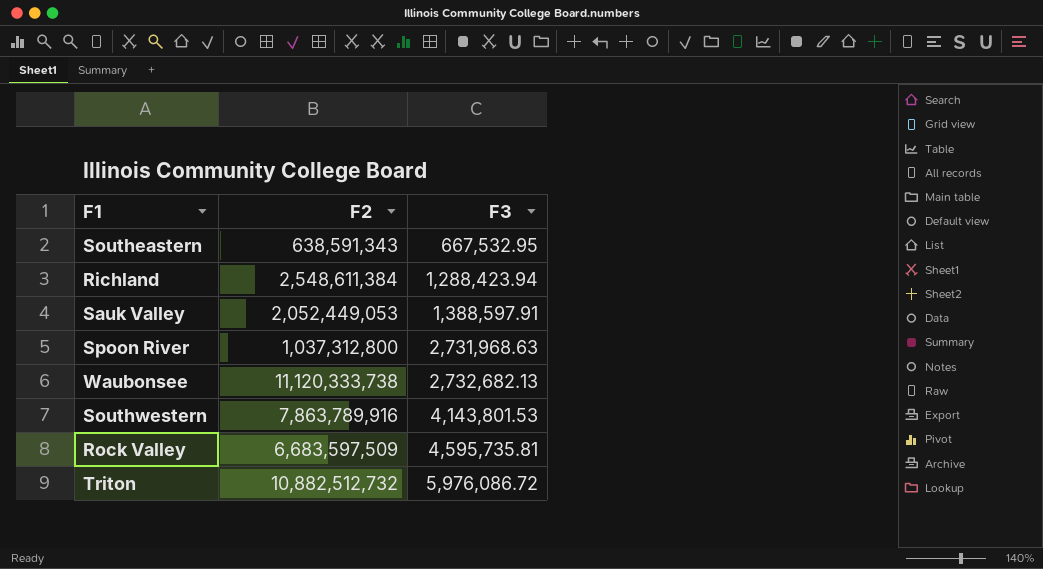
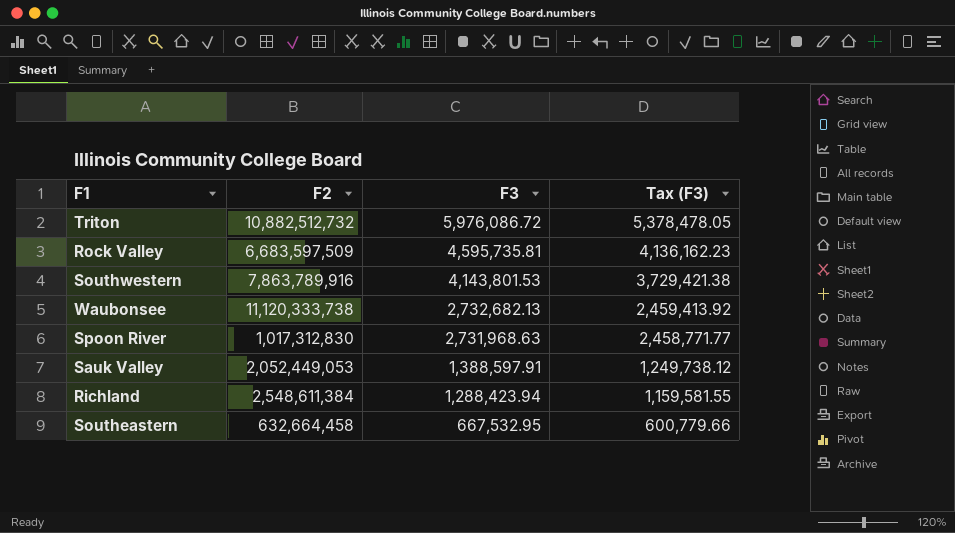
row order: F3 ascending -> F3 descending
column Tax (F3) | formula: none -> [F3] * 0.9
Spoon River | F2: 1,037,312,800 -> 1,017,312,830
Southeastern | F2: 638,591,343 -> 632,664,458

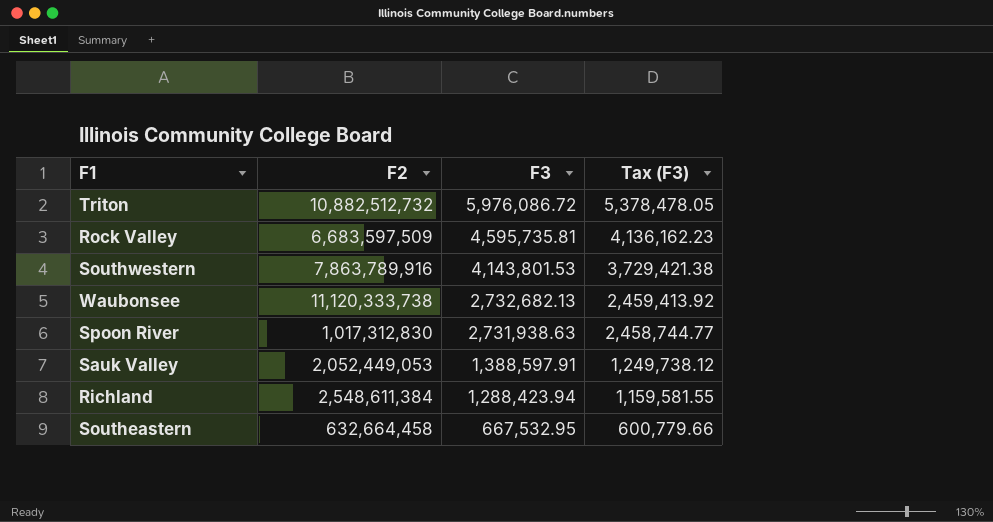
Spoon River | F3: 2,731,968.63 -> 2,731,938.63
Spoon River | Tax (F3): 2,458,771.77 -> 2,458,744.77

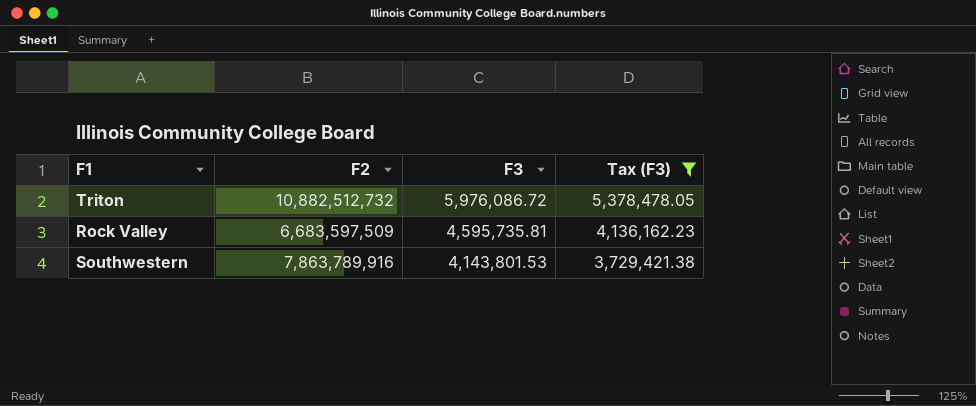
filter: none -> Tax (F3) >= 3,729,421.38

